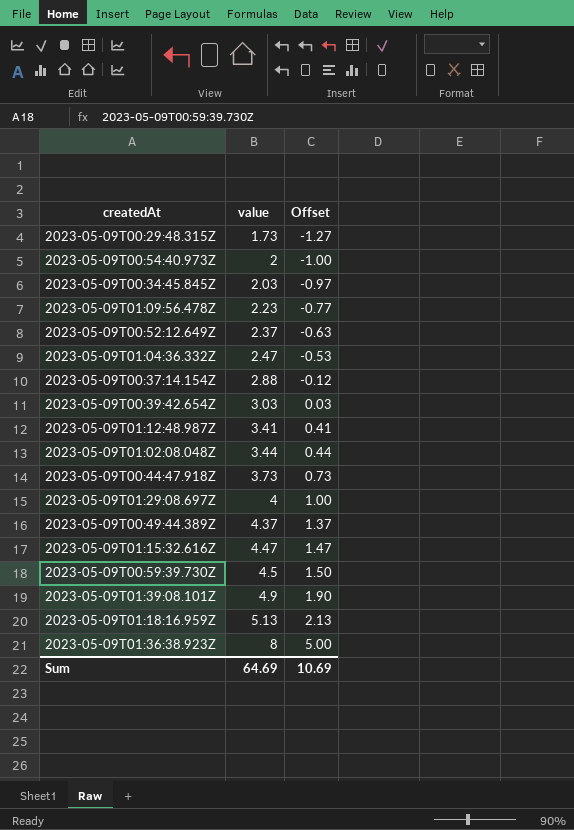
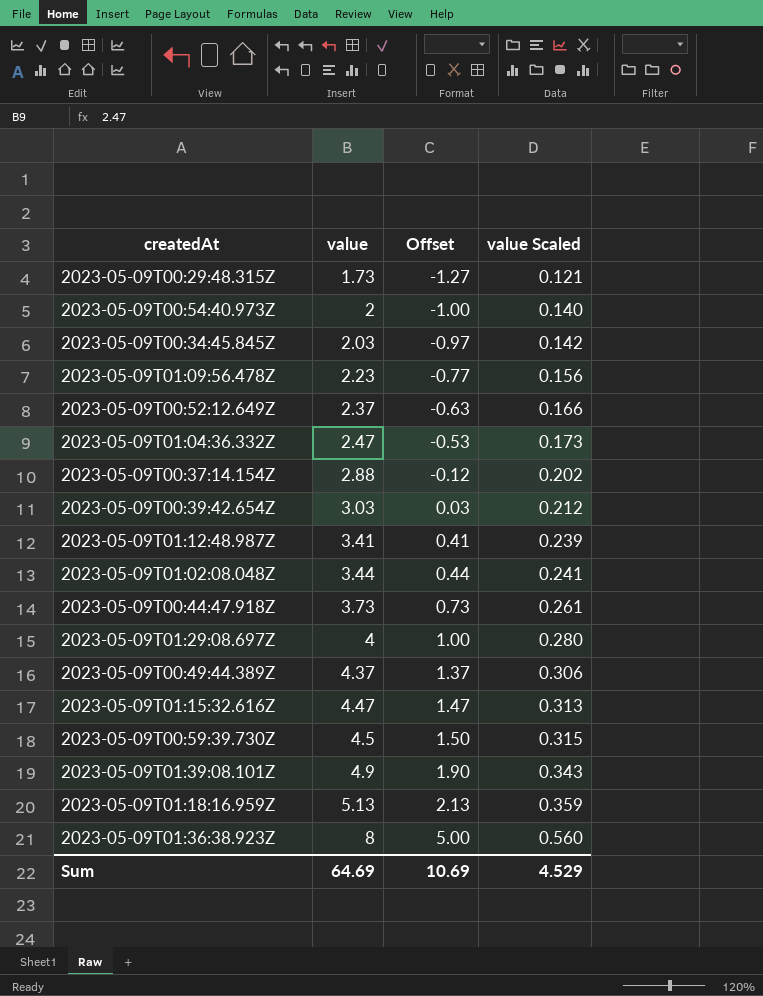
column value Scaled | formula: none -> [value] * 0.07

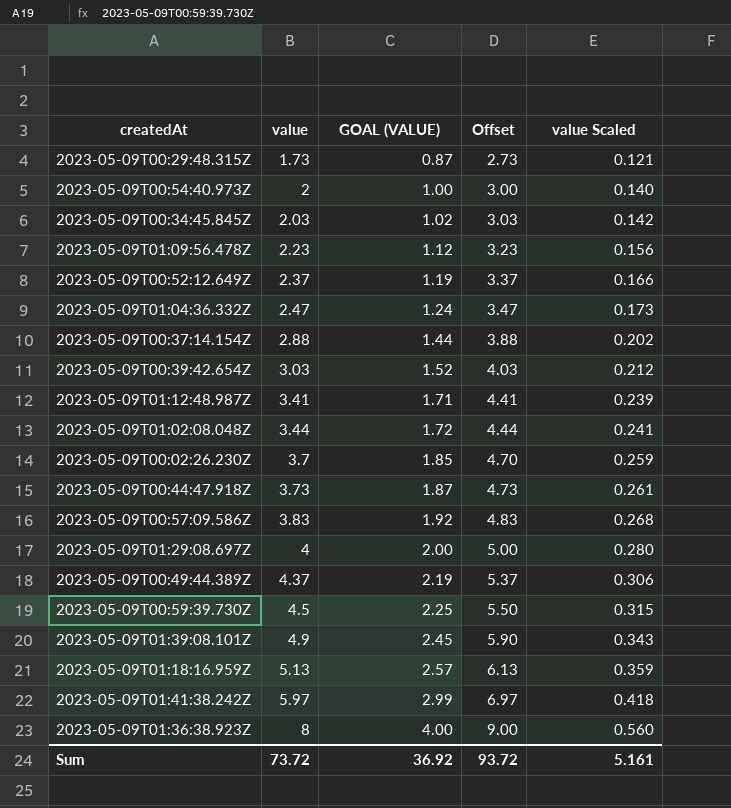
column GOAL (VALUE) | formula: none -> [value] * 0.5
column Offset | formula: [value] - 3 -> [value] + 1
row 2023-05-09T01:15:32.616Z: 4.47 | 1.47 | 0.313 -> none
row 2023-05-09T00:02:26.230Z: none -> 3.7 | 1.85 | 4.70 | 0.259
row 2023-05-09T00:57:09.586Z: none -> 3.83 | 1.92 | 4.83 | 0.268
row 2023-05-09T01:41:38.242Z: none -> 5.97 | 2.99 | 6.97 | 0.418
Sum | value: 64.69 -> 73.72
Sum | Offset: 10.69 -> 93.72
Sum | value Scaled: 4.529 -> 5.161

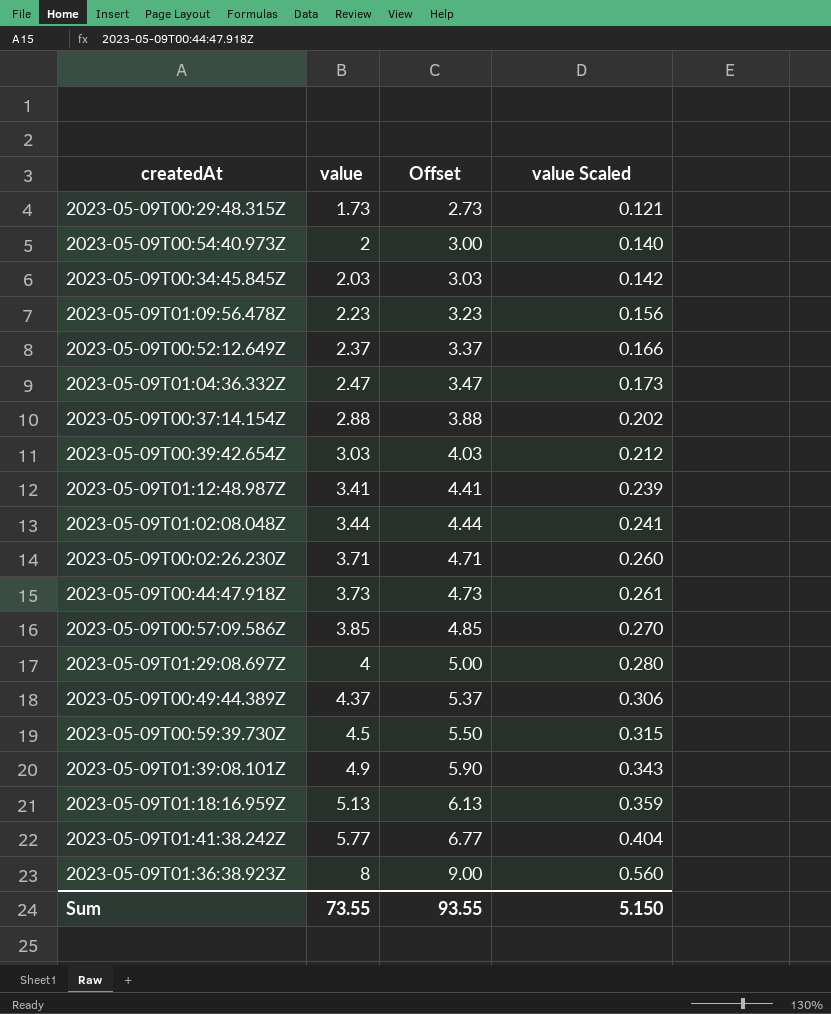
column GOAL (VALUE) | formula: [value] * 0.5 -> none
2023-05-09T00:02:26.230Z | value: 3.7 -> 3.71
2023-05-09T00:02:26.230Z | Offset: 4.70 -> 4.71
2023-05-09T00:02:26.230Z | value Scaled: 0.259 -> 0.260
2023-05-09T00:57:09.586Z | value: 3.83 -> 3.85
2023-05-09T00:57:09.586Z | Offset: 4.83 -> 4.85
2023-05-09T00:57:09.586Z | value Scaled: 0.268 -> 0.270
2023-05-09T01:41:38.242Z | value: 5.97 -> 5.77
2023-05-09T01:41:38.242Z | Offset: 6.97 -> 6.77
2023-05-09T01:41:38.242Z | value Scaled: 0.418 -> 0.404
Sum | value: 73.72 -> 73.55
Sum | Offset: 93.72 -> 93.55
Sum | value Scaled: 5.161 -> 5.150

